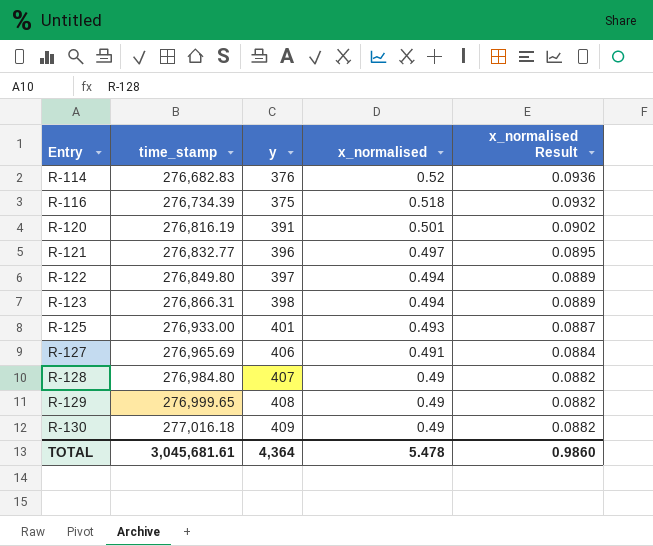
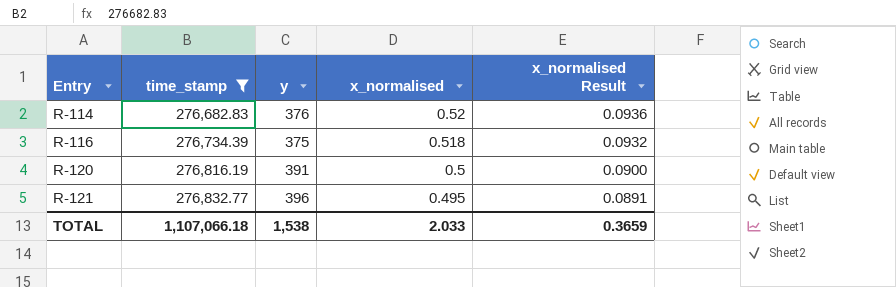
filter: none -> time_stamp <= 276,832.77
R-120 | x_normalised: 0.501 -> 0.5
R-120 | x_normalised Result: 0.0902 -> 0.0900
R-121 | x_normalised: 0.497 -> 0.495
R-121 | x_normalised Result: 0.0895 -> 0.0891
TOTAL | time_stamp: 3,045,681.61 -> 1,107,066.18
TOTAL | y: 4,364 -> 1,538
TOTAL | x_normalised: 5.478 -> 2.033
TOTAL | x_normalised Result: 0.9860 -> 0.3659

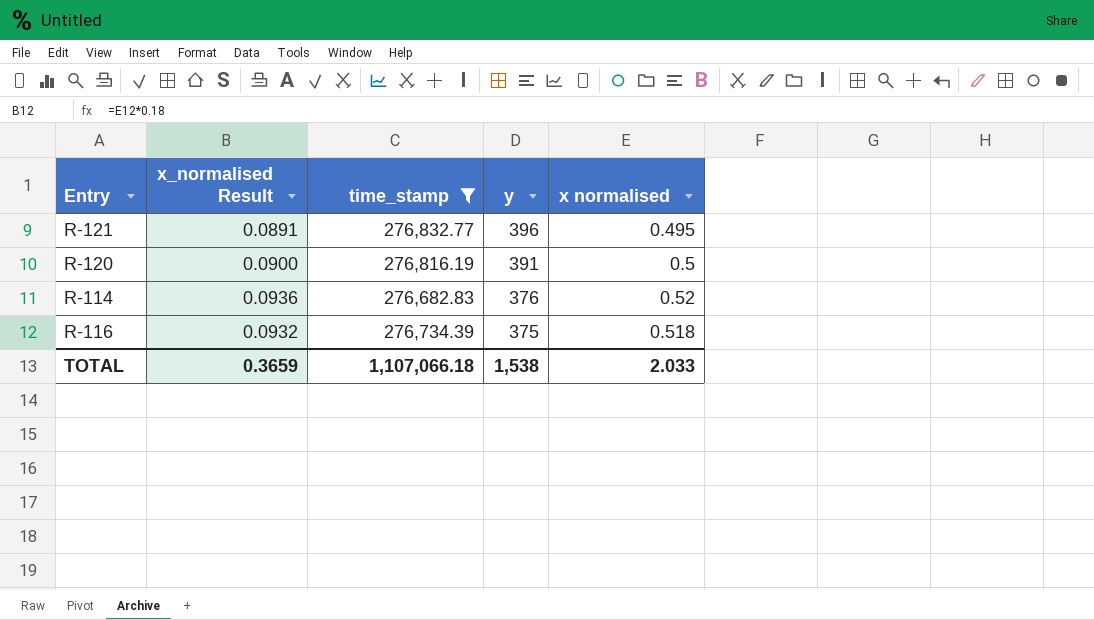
row order: Entry ascending -> y descending
column x_normalised Result | position: 5 -> 2
column name: x_normalised -> x normalised

